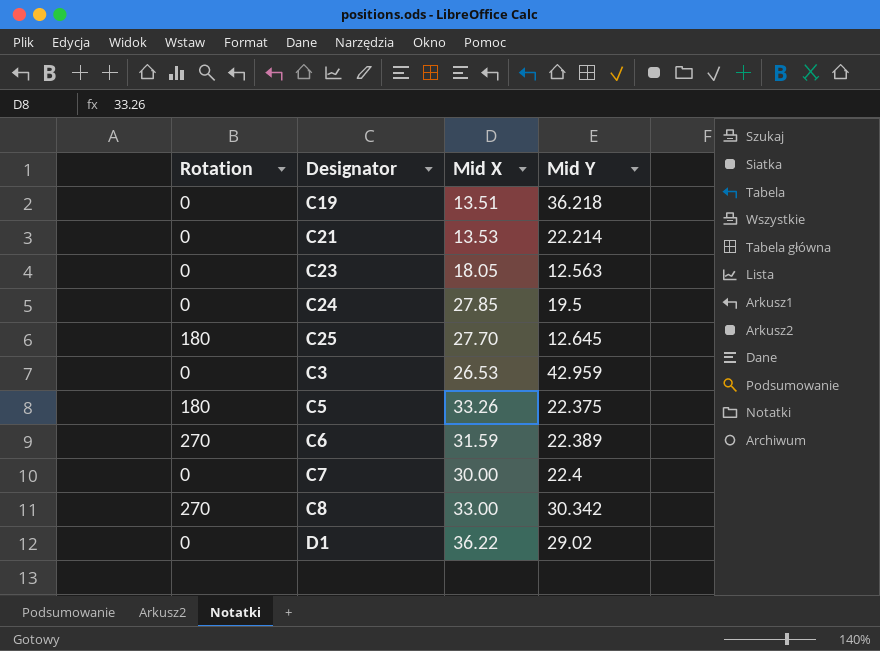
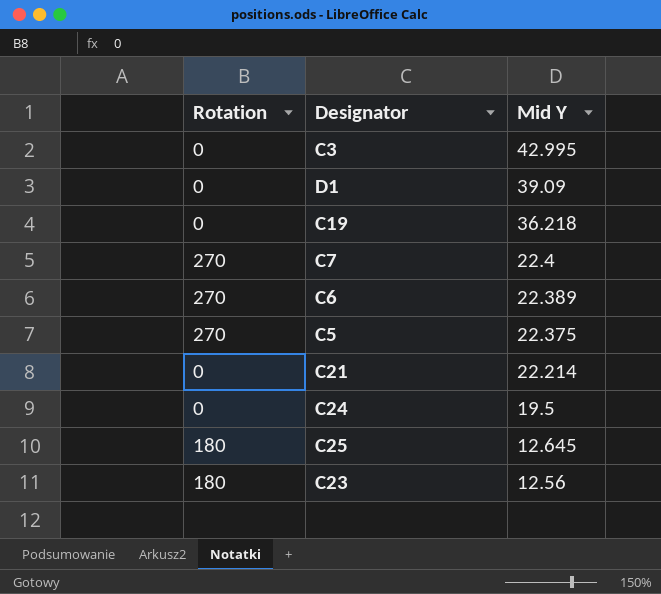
row order: none -> Mid Y descending
column Mid X | position: 3 -> none
row C8: 270 | 33.00 | 30.342 -> none
C3 | Mid Y: 42.959 -> 42.995
D1 | Mid Y: 29.02 -> 39.09
C7 | Rotation: 0 -> 270
C5 | Rotation: 180 -> 270
C23 | Rotation: 0 -> 180
C23 | Mid Y: 12.563 -> 12.56

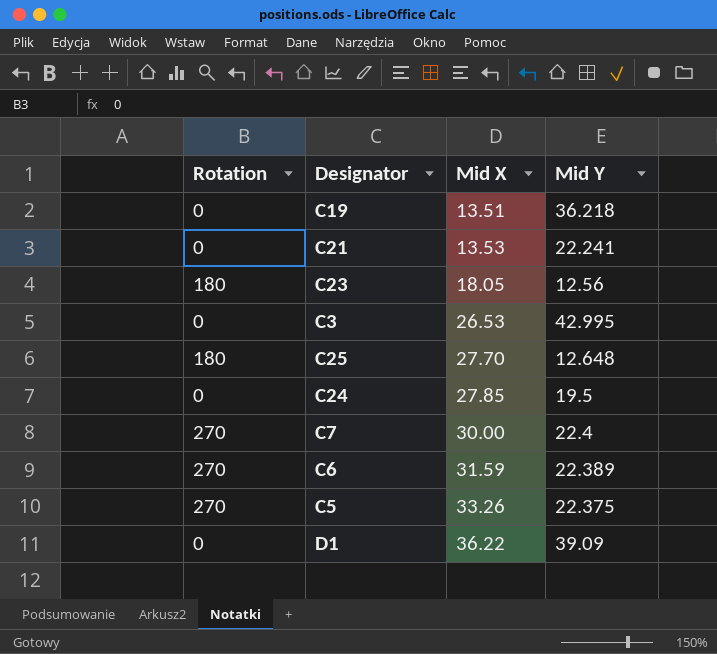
row order: Mid Y descending -> Mid X ascending
column Mid X | position: none -> 3
C21 | Mid Y: 22.214 -> 22.241
C25 | Mid Y: 12.645 -> 12.648

